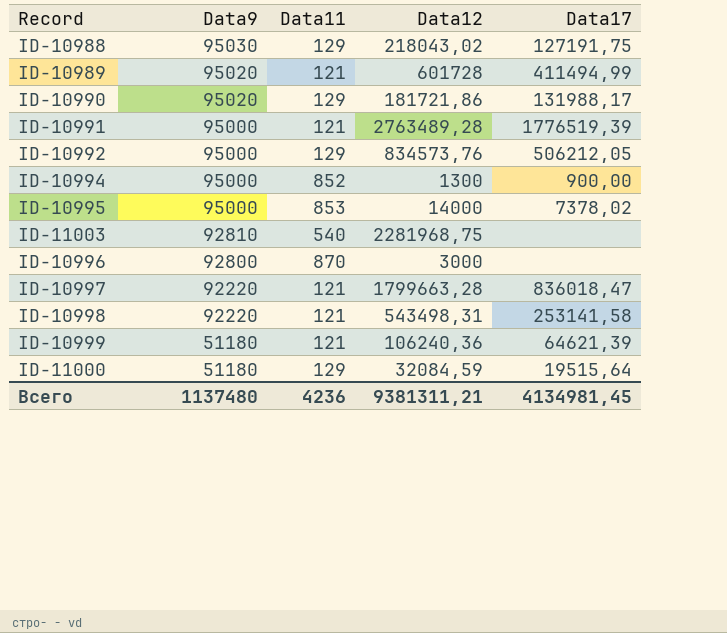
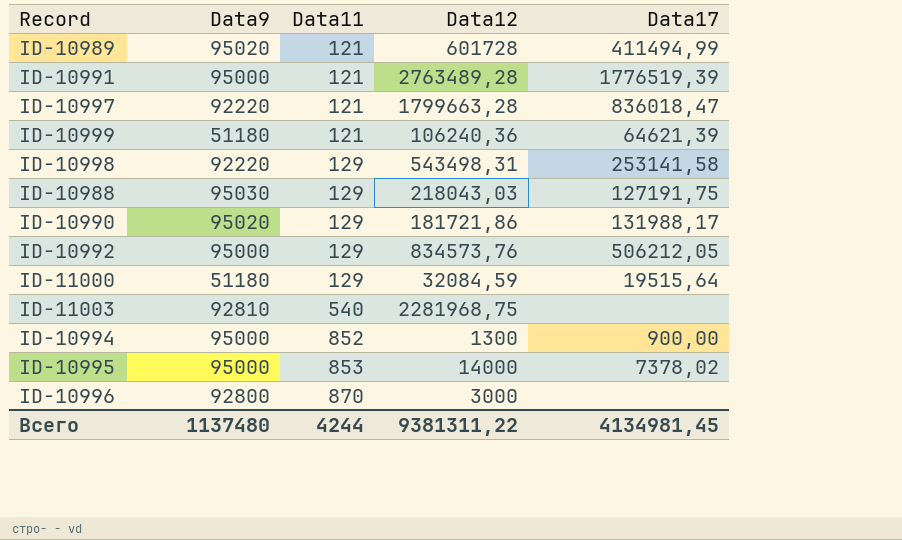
row order: Data9 descending -> Data11 ascending
ID-10998 | Data11: 121 -> 129
ID-10988 | Data12: 218043,02 -> 218043,03
Всего | Data11: 4236 -> 4244
Всего | Data12: 9381311,21 -> 9381311,22

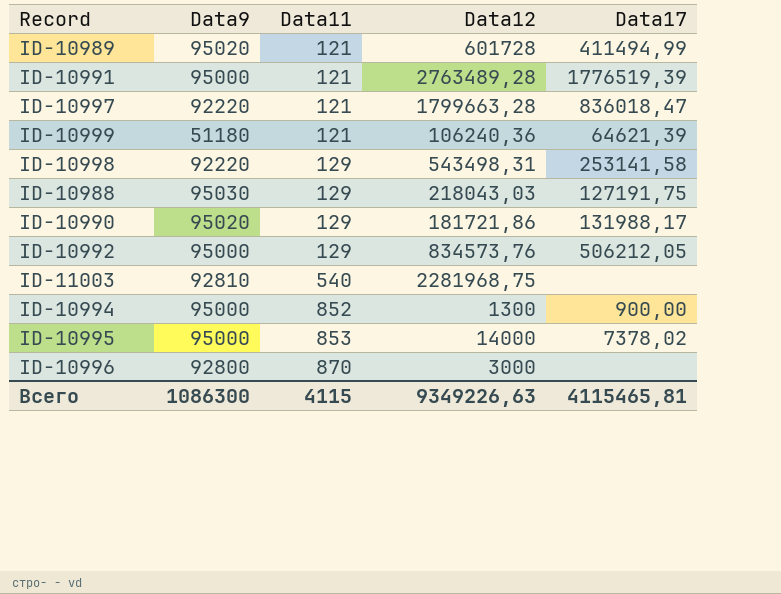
row ID-11000: 51180 | 129 | 32084,59 | 19515,64 -> none
Всего | Data9: 1137480 -> 1086300
Всего | Data11: 4244 -> 4115
Всего | Data12: 9381311,22 -> 9349226,63
Всего | Data17: 4134981,45 -> 4115465,81

